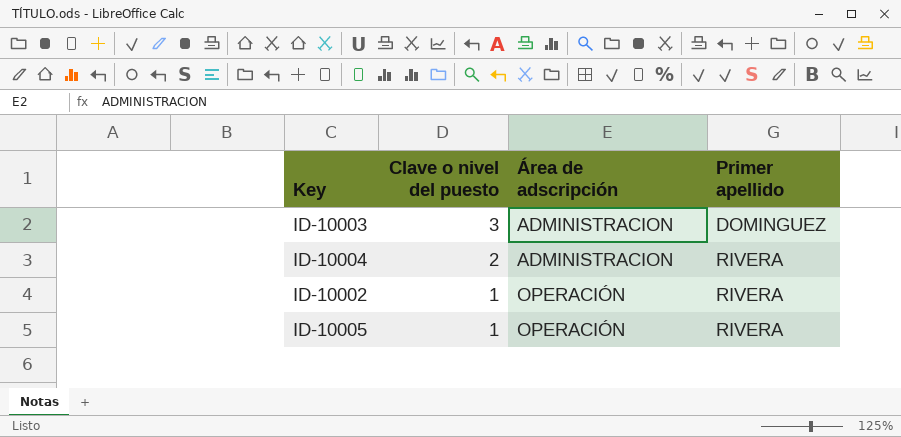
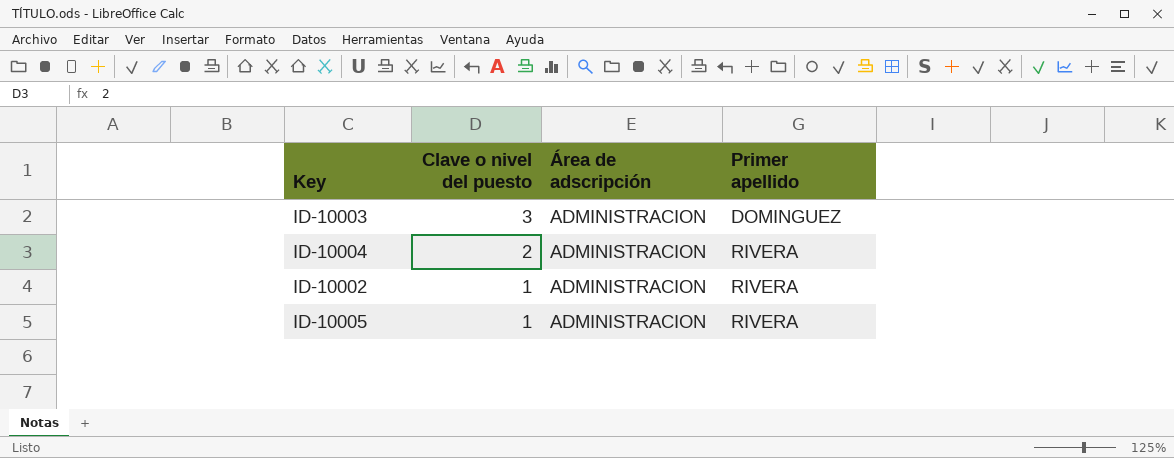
ID-10002 | Área de adscripción: OPERACIÓN -> ADMINISTRACION
ID-10005 | Área de adscripción: OPERACIÓN -> ADMINISTRACION

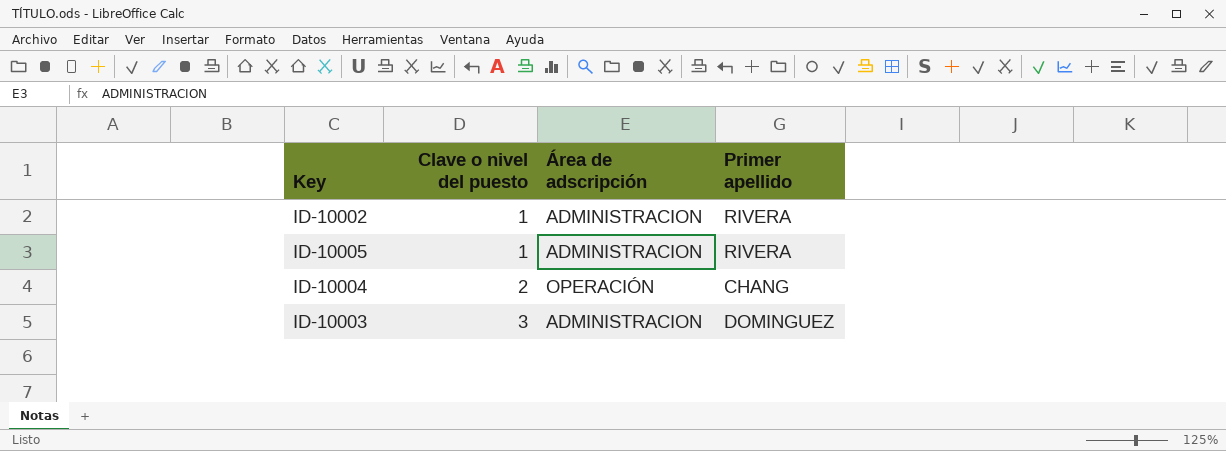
row order: Clave o nivel del puesto descending -> Clave o nivel del puesto ascending
ID-10004 | Área de adscripción: ADMINISTRACION -> OPERACIÓN
ID-10004 | Primer apellido: RIVERA -> CHANG

